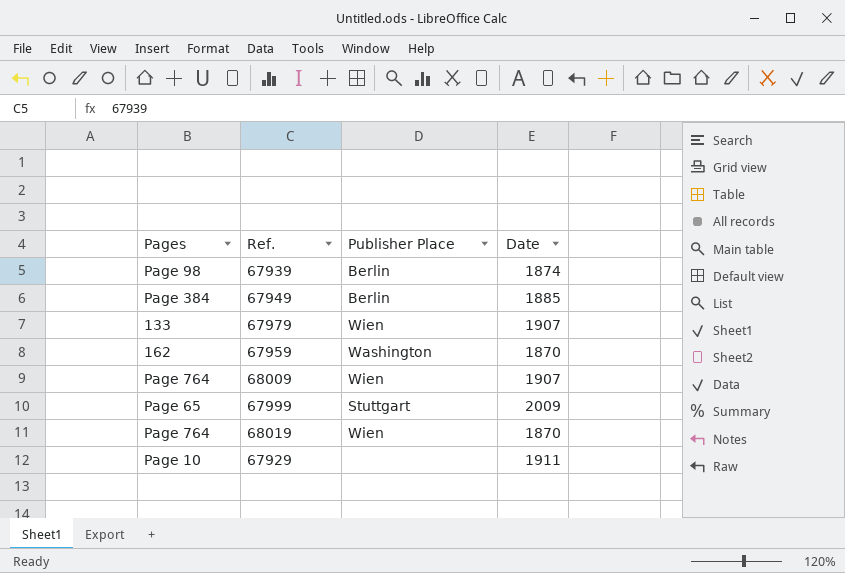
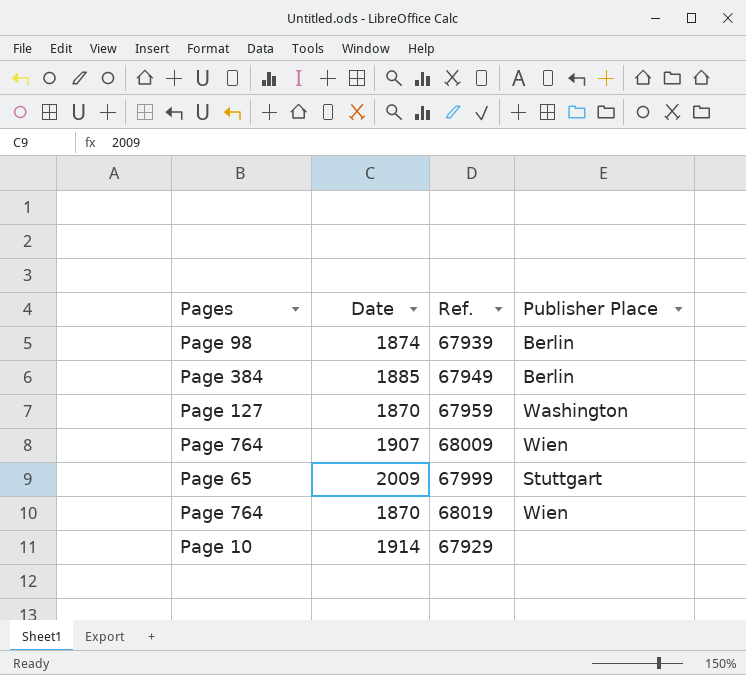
column Date | position: 4 -> 2
row 67979: 133 | Wien | 1907 -> none
67959 | Pages: 162 -> Page 127
67929 | Date: 1911 -> 1914

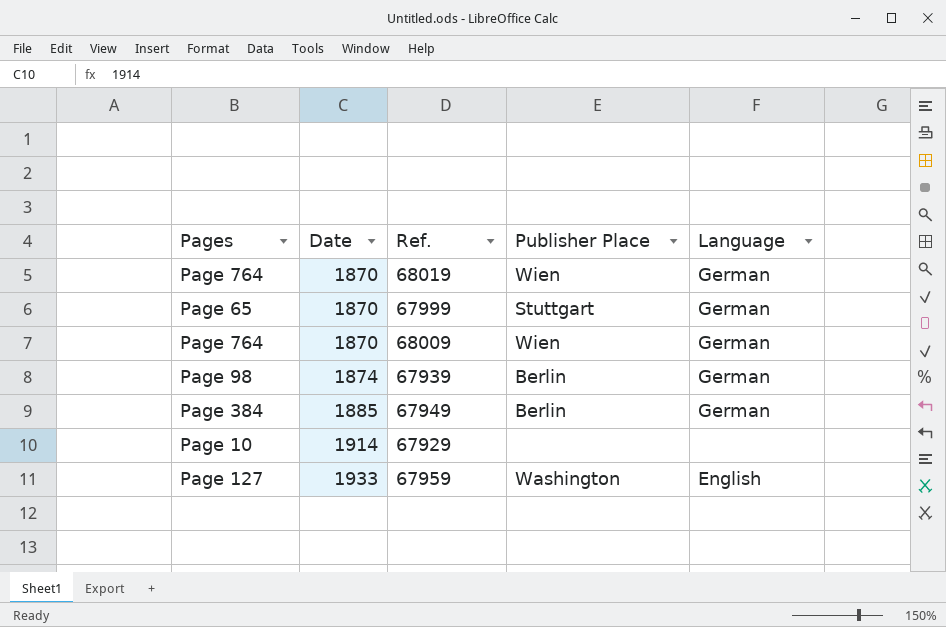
row order: none -> Date ascending
column Language | position: none -> 5
67999 | Date: 2009 -> 1870
68009 | Date: 1907 -> 1870
67959 | Date: 1870 -> 1933

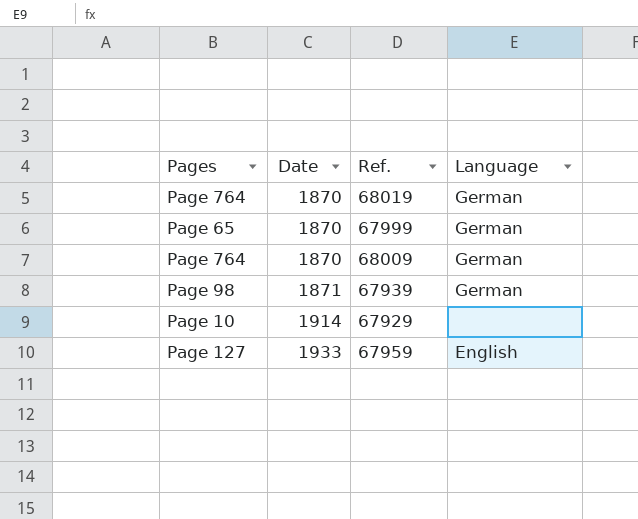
column Publisher Place | position: 4 -> none
row 67949: Page 384 | 1885 | Berlin | German -> none
67939 | Date: 1874 -> 1871

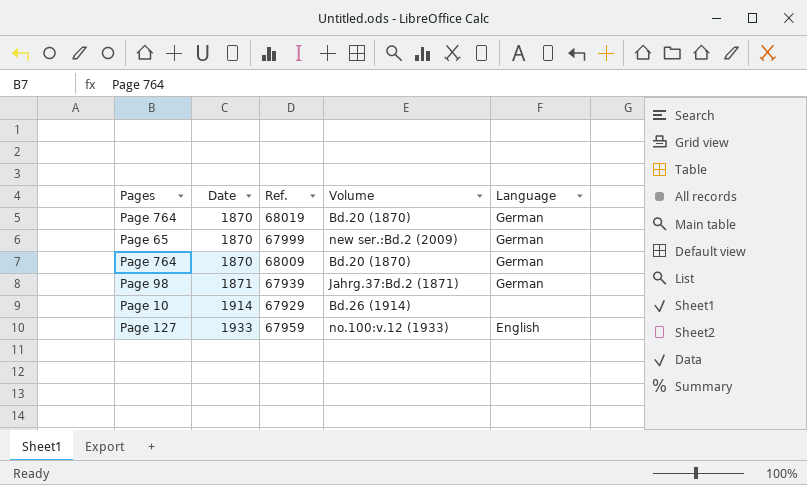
column Volume | position: none -> 4

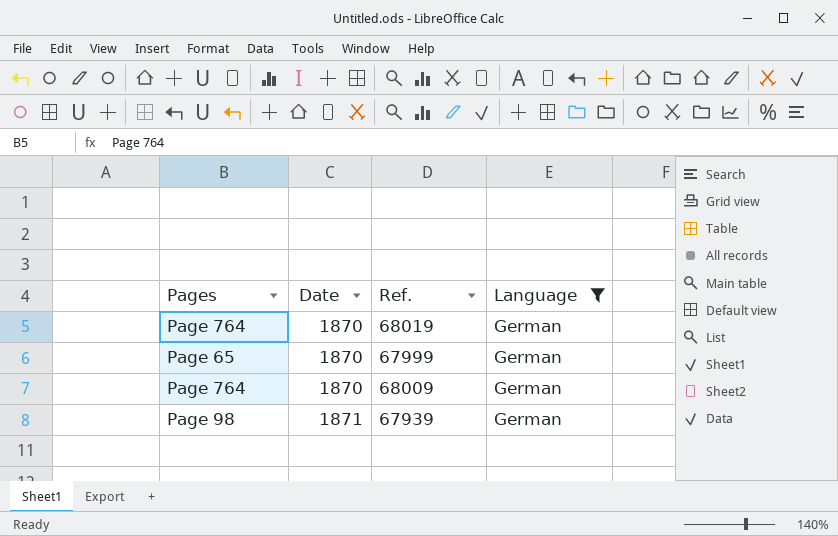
filter: none -> Language = German
column Volume | position: 4 -> none

